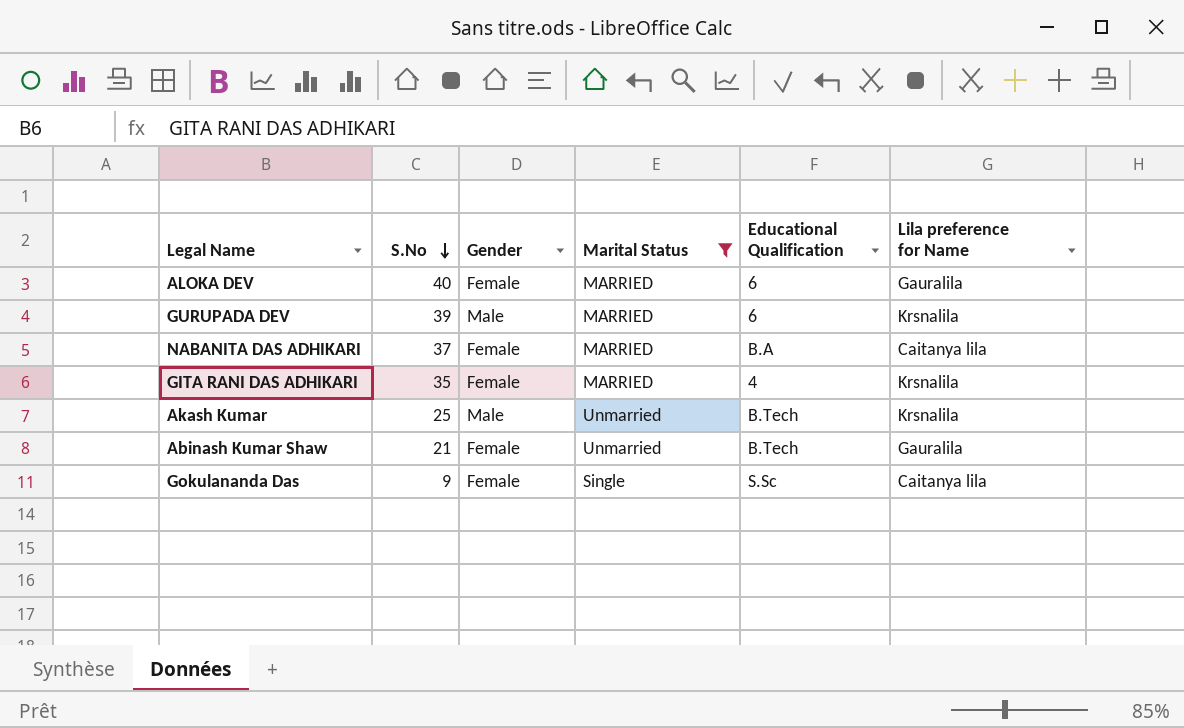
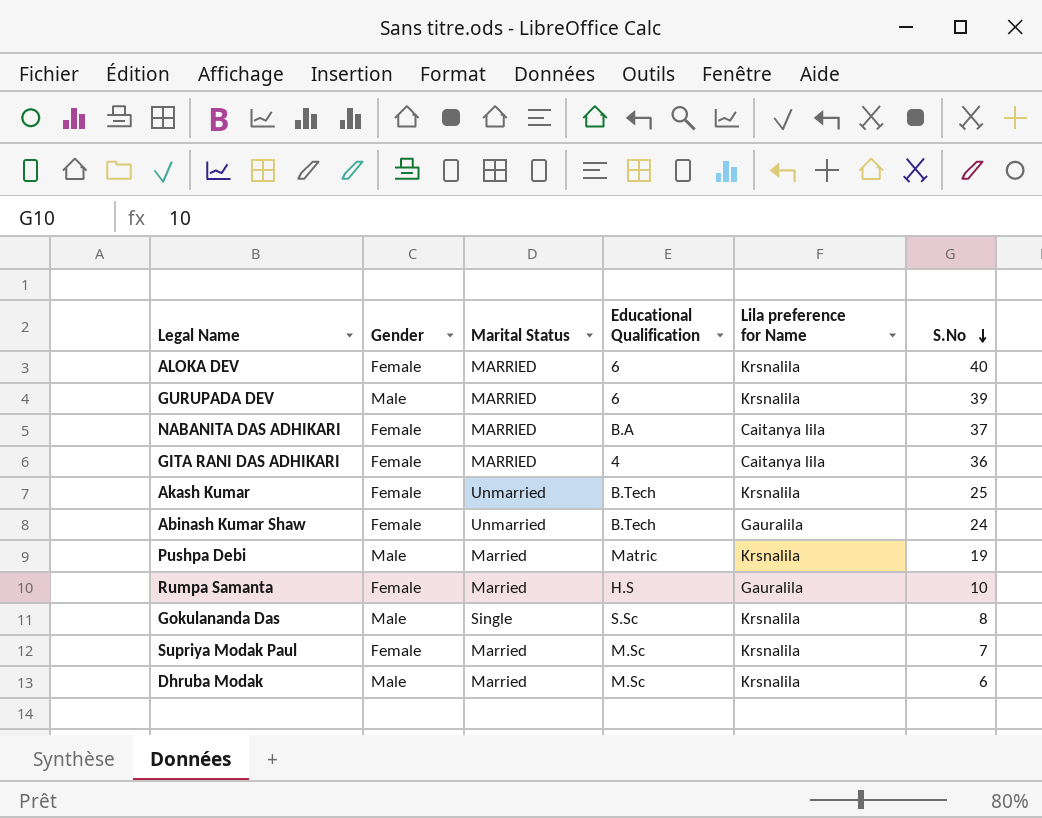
filter: Marital Status != Married -> none
column S.No | position: 2 -> 6
ALOKA DEV | Lila preference for Name: Gauralila -> Krsnalila
GITA RANI DAS ADHIKARI | Lila preference for Name: Krsnalila -> Caitanya lila
GITA RANI DAS ADHIKARI | S.No: 35 -> 36
Akash Kumar | Gender: Male -> Female
Abinash Kumar Shaw | S.No: 21 -> 24
Gokulananda Das | Gender: Female -> Male
Gokulananda Das | Lila preference for Name: Caitanya lila -> Krsnalila
Gokulananda Das | S.No: 9 -> 8

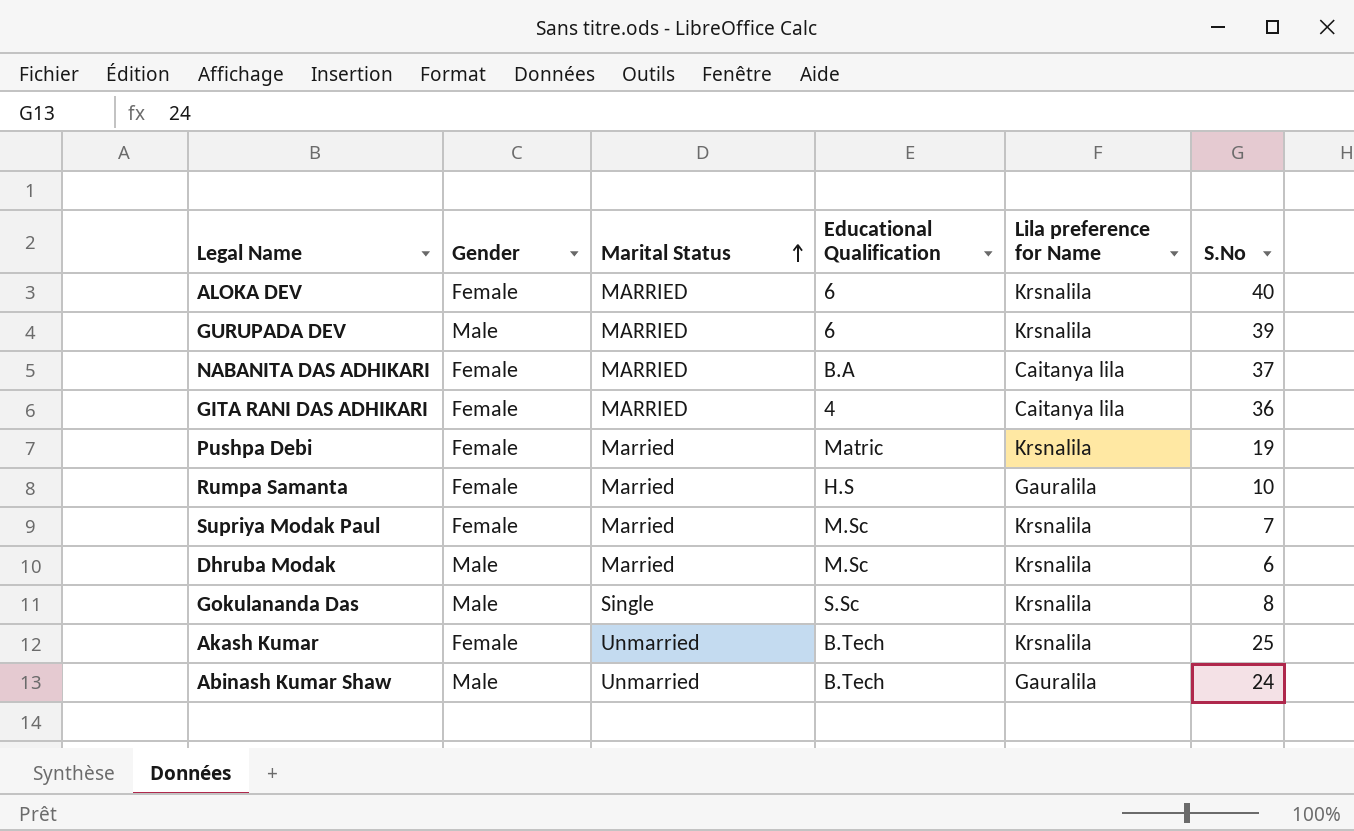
row order: S.No descending -> Marital Status ascending
Pushpa Debi | Gender: Male -> Female
Abinash Kumar Shaw | Gender: Female -> Male

